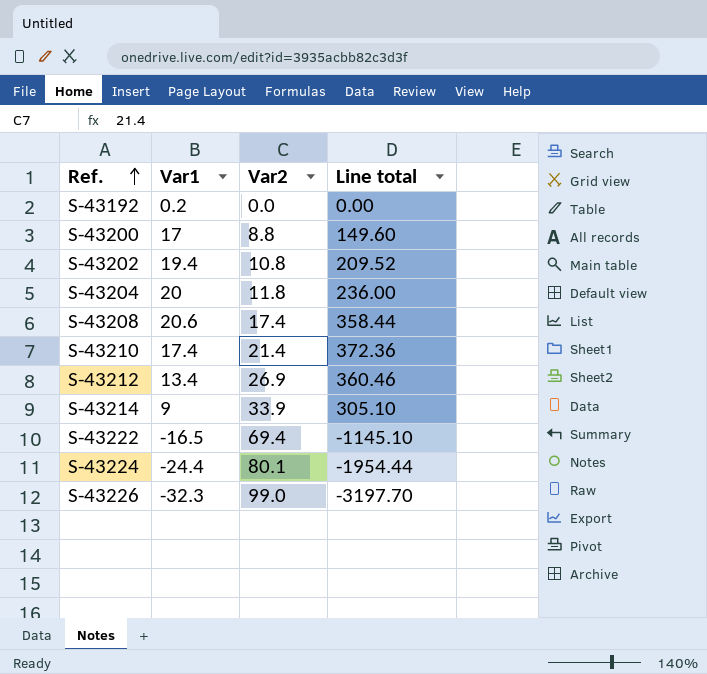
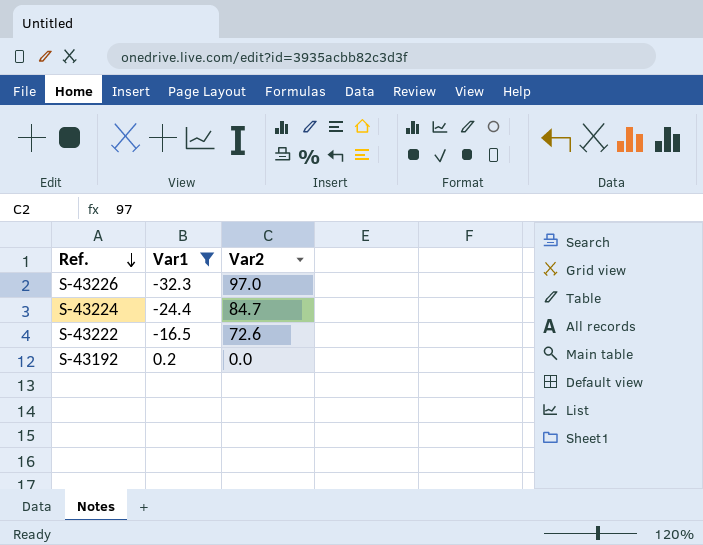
filter: none -> Var1 <= 0.2
row order: Ref. ascending -> Ref. descending
column Line total | formula: [Var1] * [Var2] -> none
S-43226 | Var2: 99.0 -> 97.0
S-43224 | Var2: 80.1 -> 84.7
S-43222 | Var2: 69.4 -> 72.6

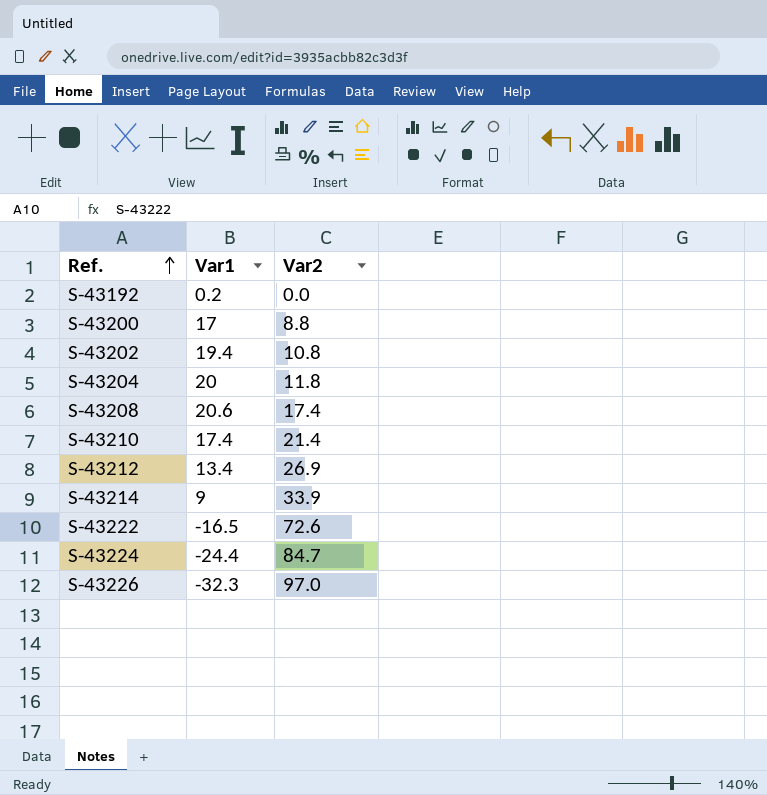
filter: Var1 <= 0.2 -> none
row order: Ref. descending -> Ref. ascending

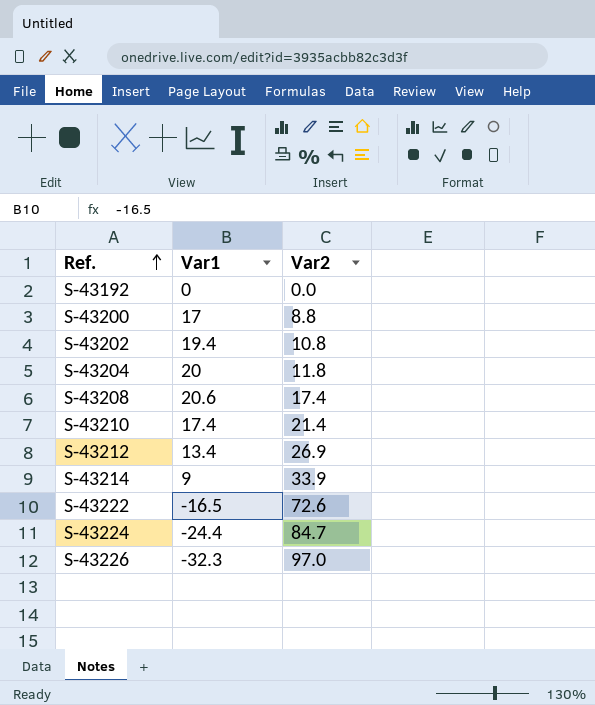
S-43192 | Var1: 0.2 -> 0

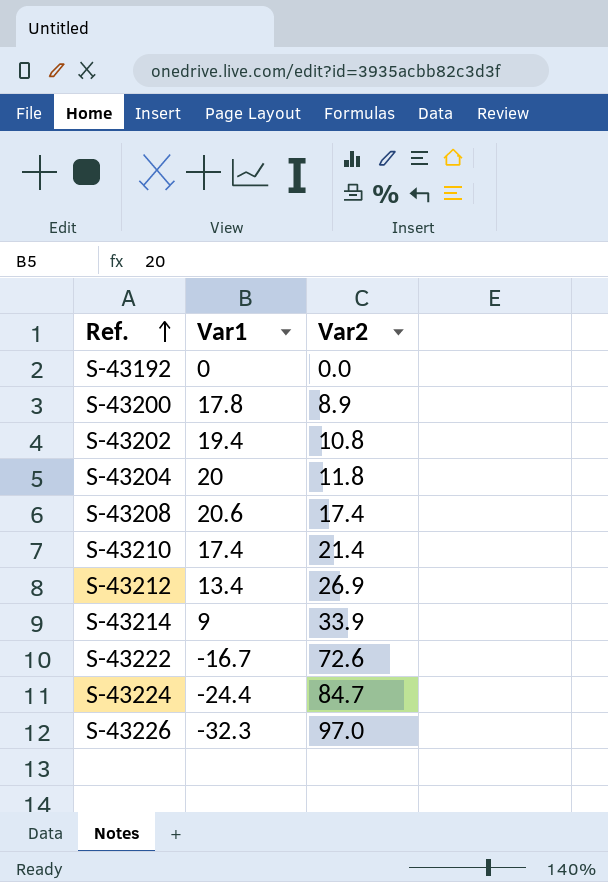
S-43200 | Var1: 17 -> 17.8
S-43200 | Var2: 8.8 -> 8.9
S-43222 | Var1: -16.5 -> -16.7

